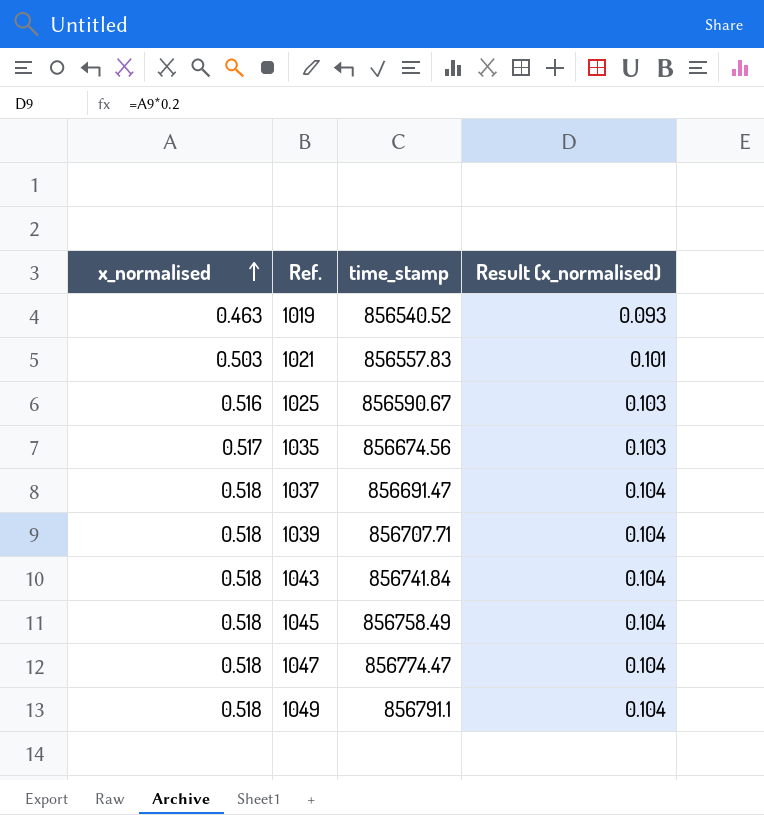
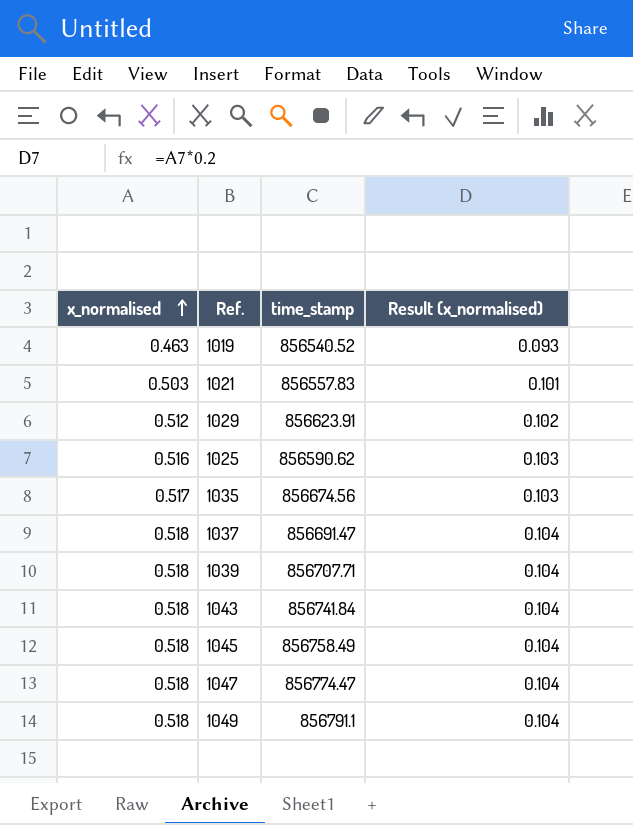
row 1029: none -> 0.512 | 856623.91 | 0.102
1025 | time_stamp: 856590.67 -> 856590.62

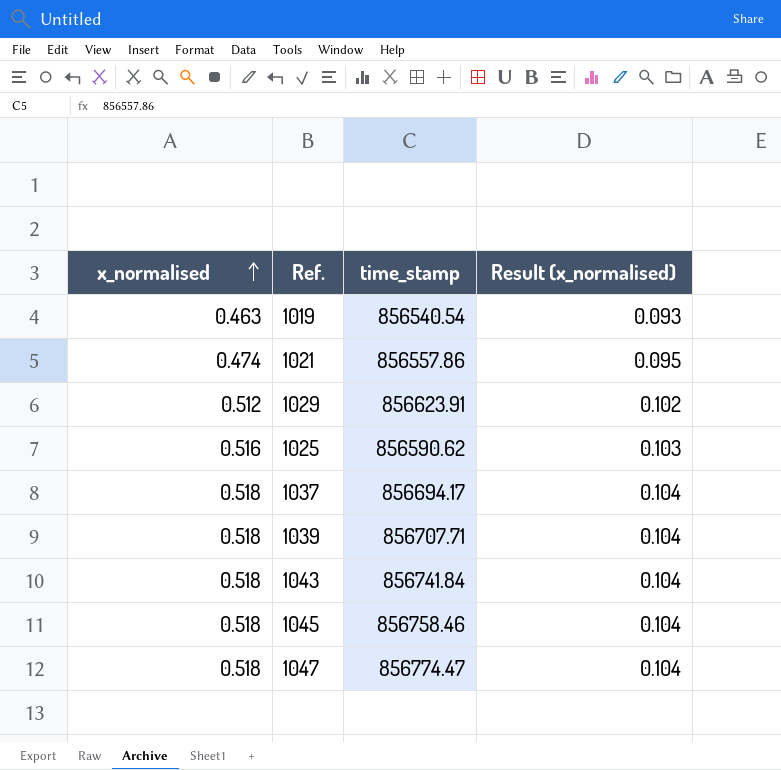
row 1035: 0.517 | 856674.56 | 0.103 -> none
row 1049: 0.518 | 856791.1 | 0.104 -> none
1019 | time_stamp: 856540.52 -> 856540.54
1021 | x_normalised: 0.503 -> 0.474
1021 | time_stamp: 856557.83 -> 856557.86
1021 | Result (x_normalised): 0.101 -> 0.095
1037 | time_stamp: 856691.47 -> 856694.17
1045 | time_stamp: 856758.49 -> 856758.46

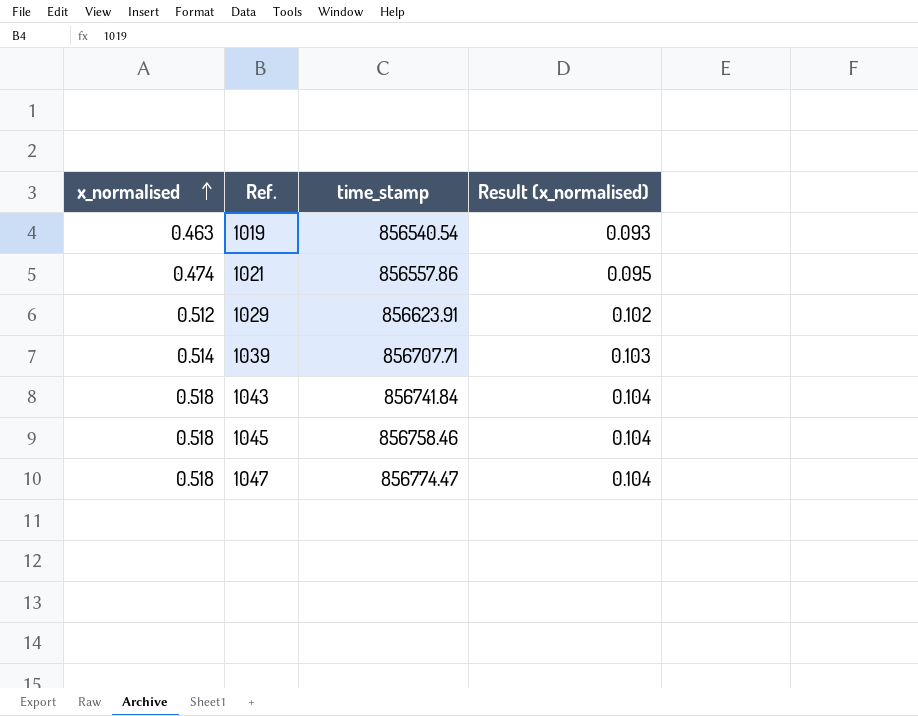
row 1025: 0.516 | 856590.62 | 0.103 -> none
row 1037: 0.518 | 856694.17 | 0.104 -> none
1039 | x_normalised: 0.518 -> 0.514
1039 | Result (x_normalised): 0.104 -> 0.103

